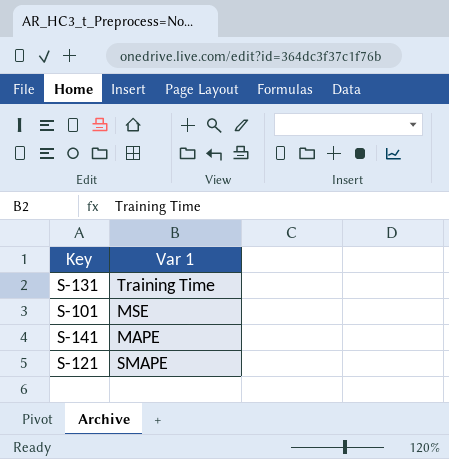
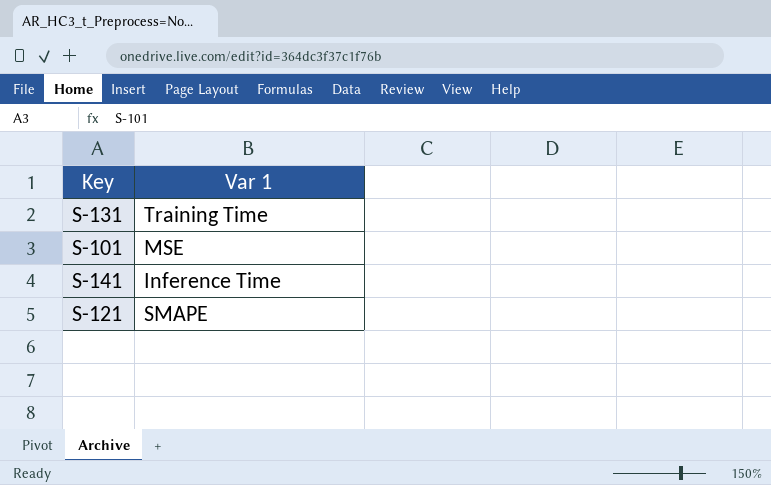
S-141 | Var 1: MAPE -> Inference Time

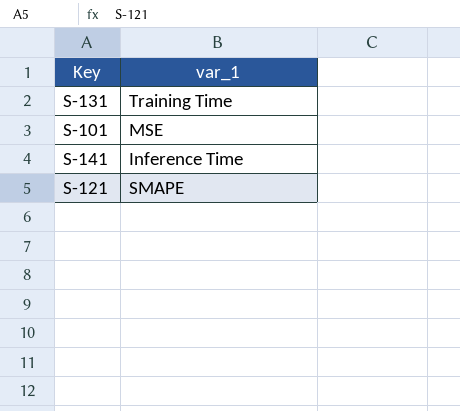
column name: Var 1 -> var_1

